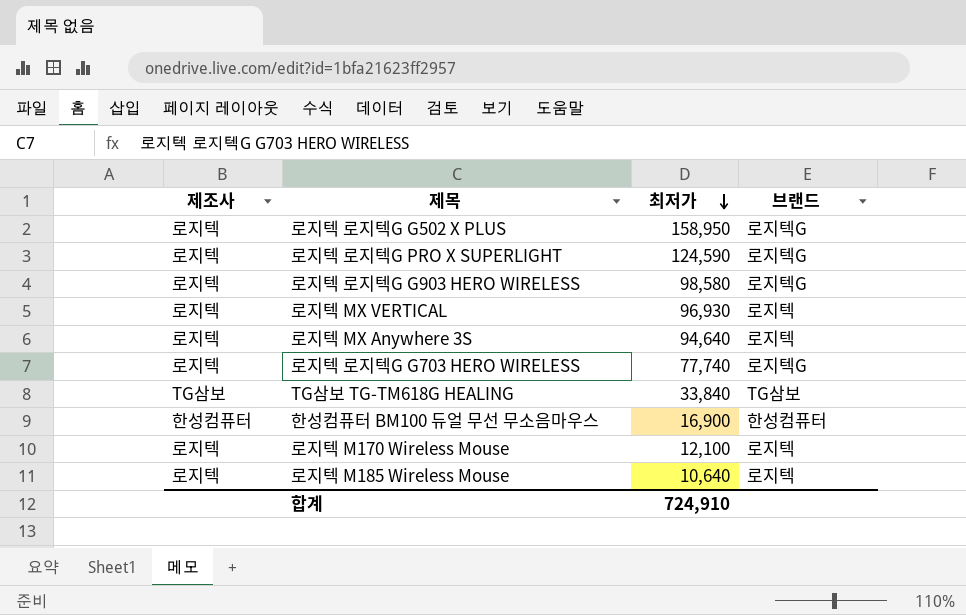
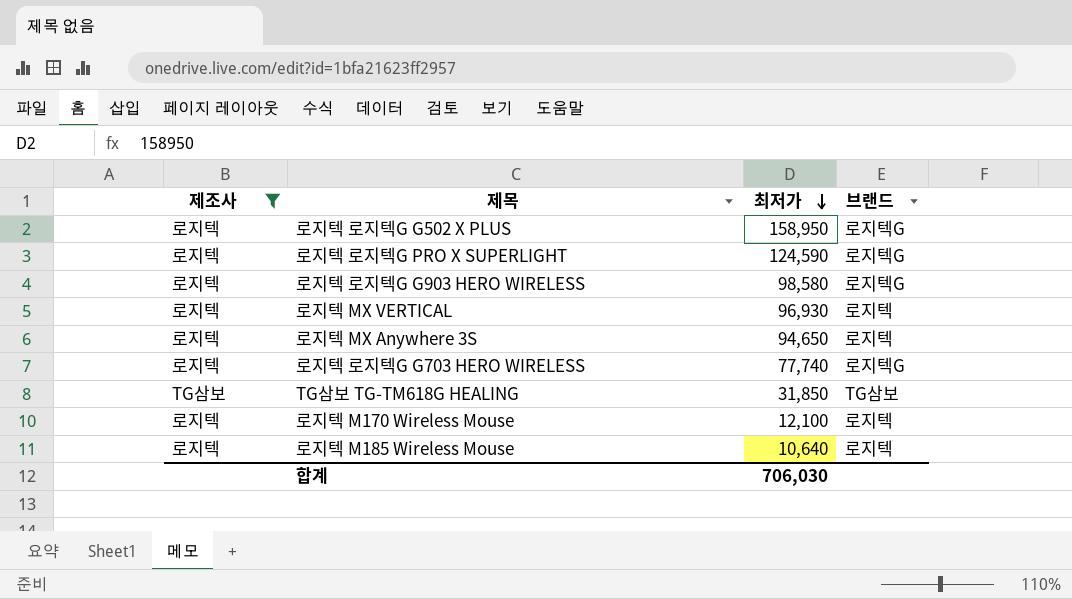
filter: none -> 제조사 != 한성컴퓨터
로지텍 MX Anywhere 3S | 최저가: 94,640 -> 94,650
TG삼보 TG-TM618G HEALING | 최저가: 33,840 -> 31,850
합계 | 최저가: 724,910 -> 706,030

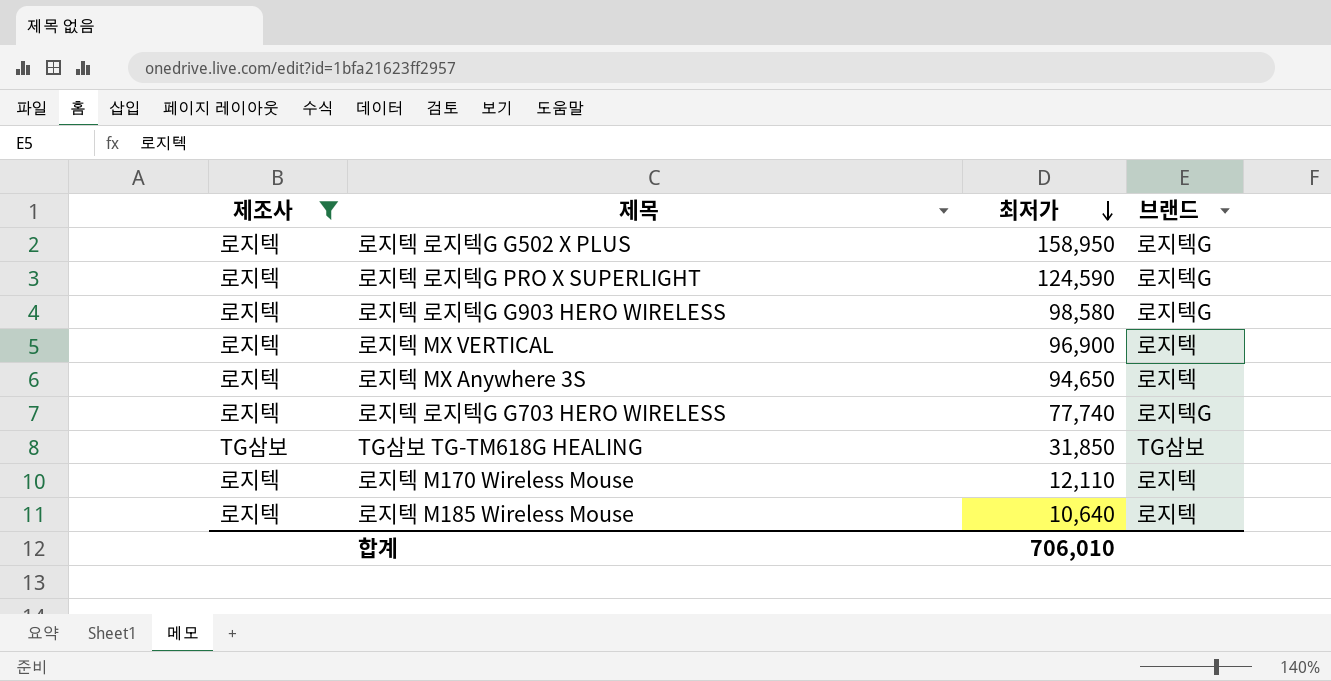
로지텍 MX VERTICAL | 최저가: 96,930 -> 96,900
로지텍 M170 Wireless Mouse | 최저가: 12,100 -> 12,110
합계 | 최저가: 706,030 -> 706,010

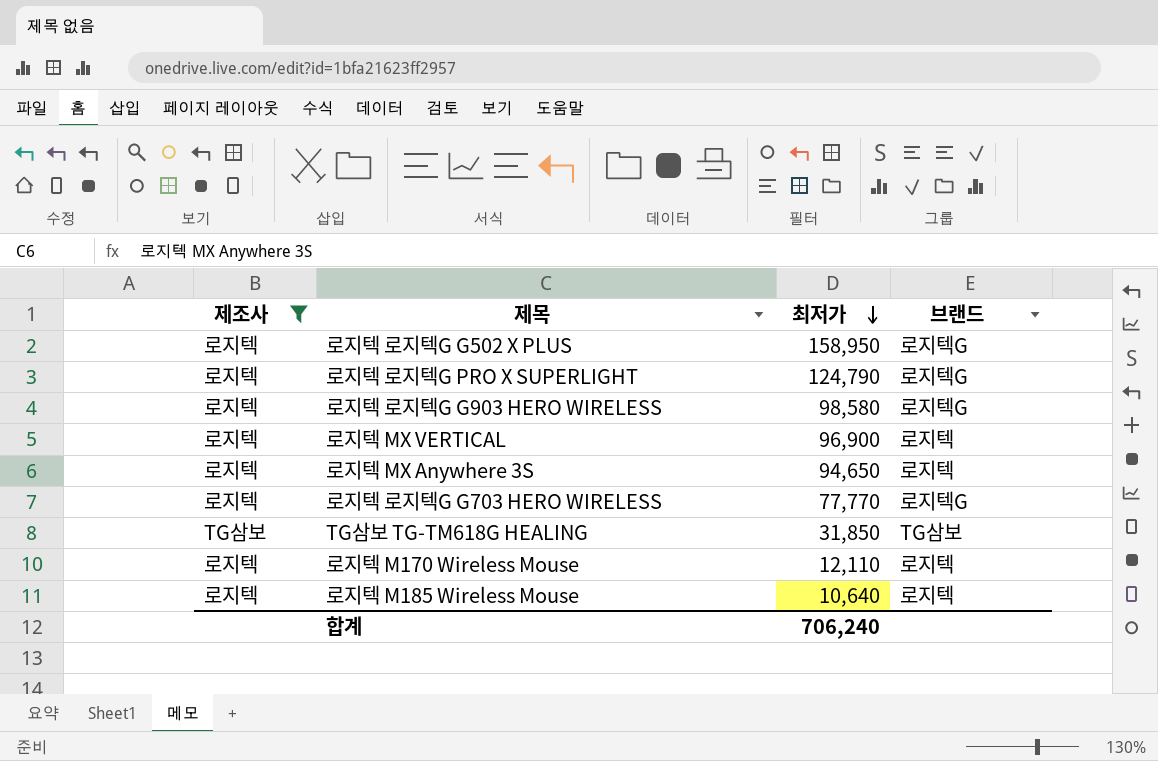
로지텍 로지텍G PRO X SUPERLIGHT | 최저가: 124,590 -> 124,790
로지텍 로지텍G G703 HERO WIRELESS | 최저가: 77,740 -> 77,770
합계 | 최저가: 706,010 -> 706,240

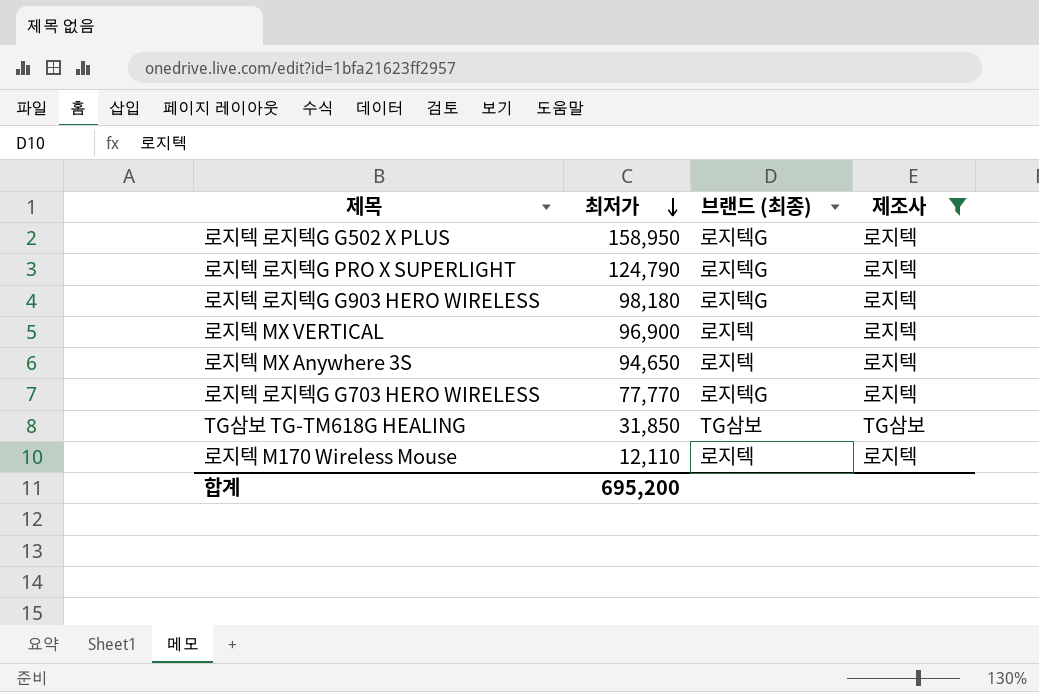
column name: 브랜드 -> 브랜드 (최종)
column 제조사 | position: 1 -> 4
row 로지텍 M185 Wireless Mouse: 로지텍 | 10,640 | 로지텍 -> none
로지텍 로지텍G G903 HERO WIRELESS | 최저가: 98,580 -> 98,180
합계 | 최저가: 706,240 -> 695,200

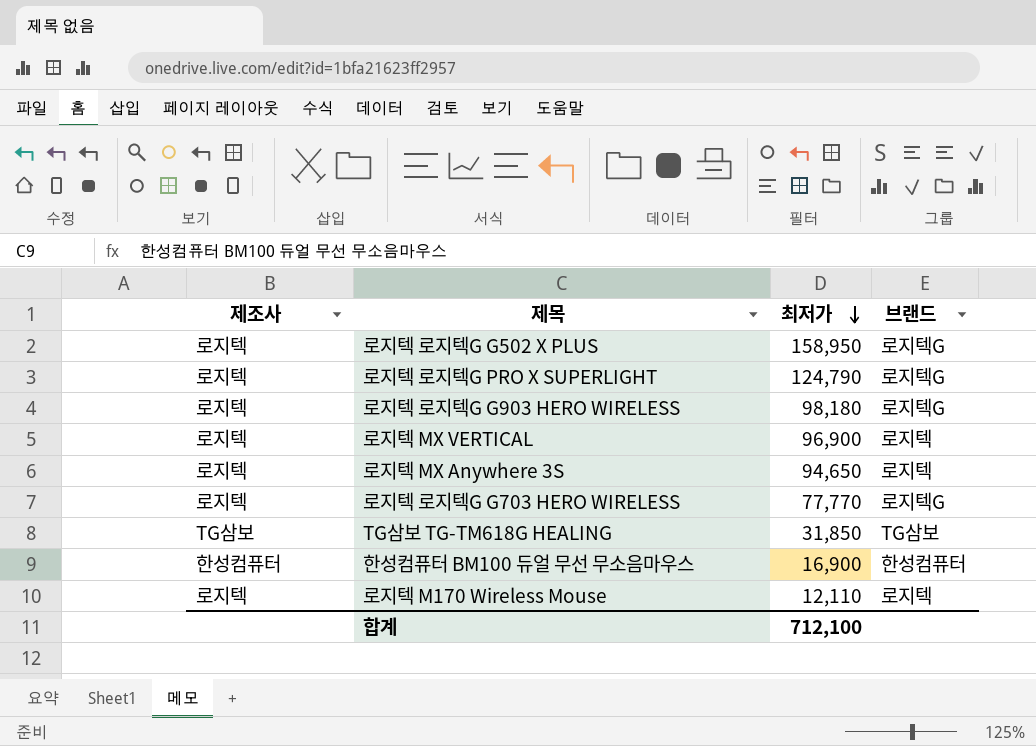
filter: 제조사 != 한성컴퓨터 -> none
column 제조사 | position: 4 -> 1
column name: 브랜드 (최종) -> 브랜드
합계 | 최저가: 695,200 -> 712,100

